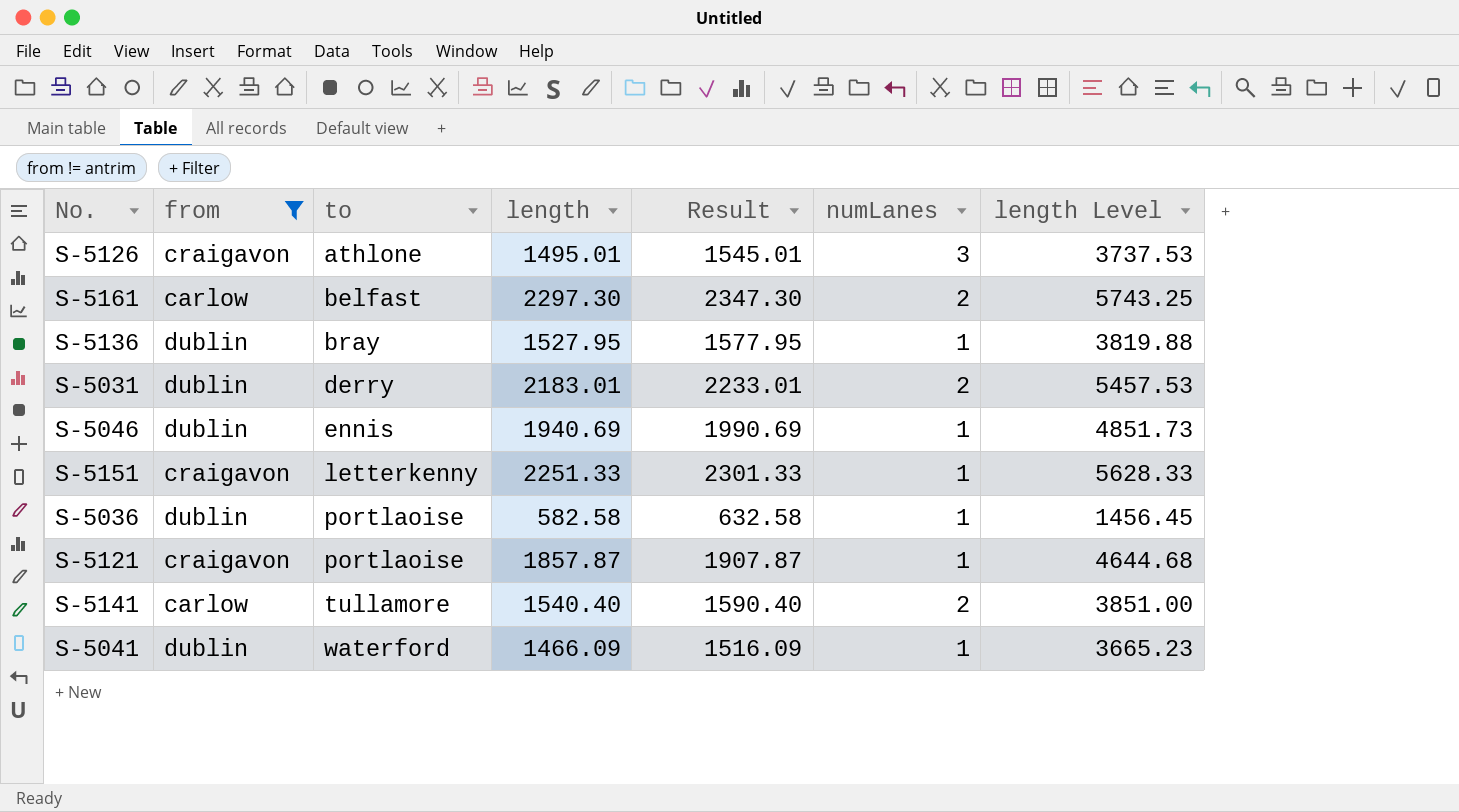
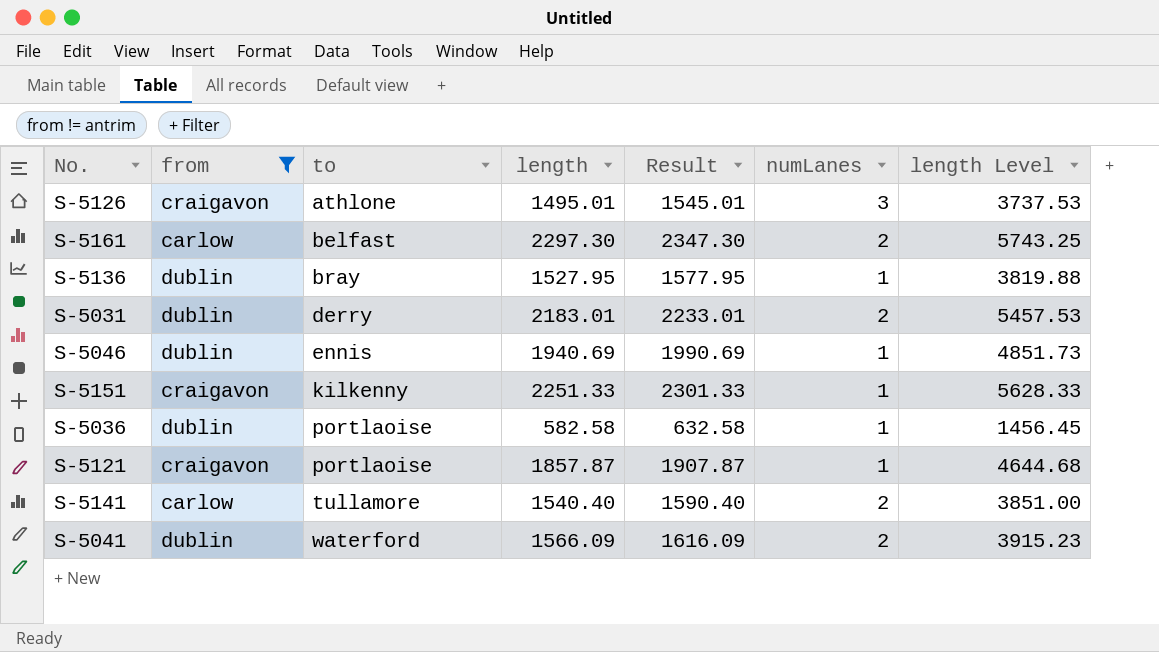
S-5151 | to: letterkenny -> kilkenny
S-5041 | length: 1466.09 -> 1566.09
S-5041 | Result: 1516.09 -> 1616.09
S-5041 | numLanes: 1 -> 2
S-5041 | length Level: 3665.23 -> 3915.23

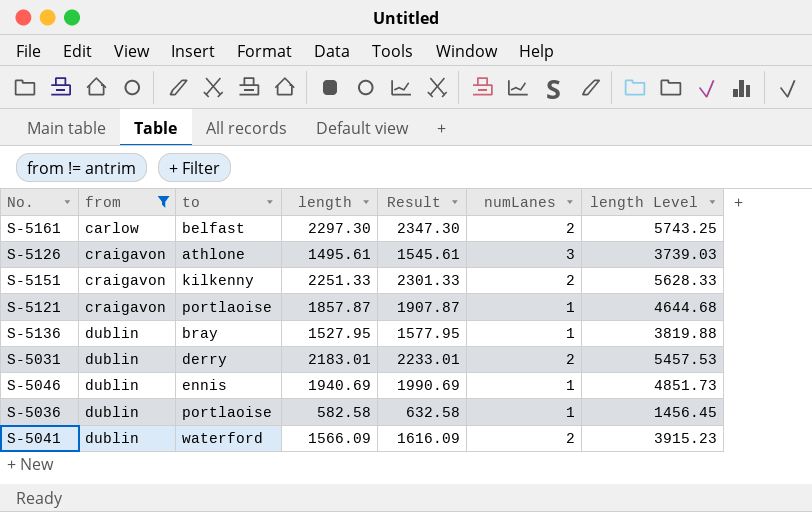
row order: to ascending -> from ascending
row S-5141: carlow | tullamore | 1540.40 | 1590.40 | 2 | 3851.00 -> none
S-5126 | length: 1495.01 -> 1495.61
S-5126 | Result: 1545.01 -> 1545.61
S-5126 | length Level: 3737.53 -> 3739.03
S-5151 | numLanes: 1 -> 2

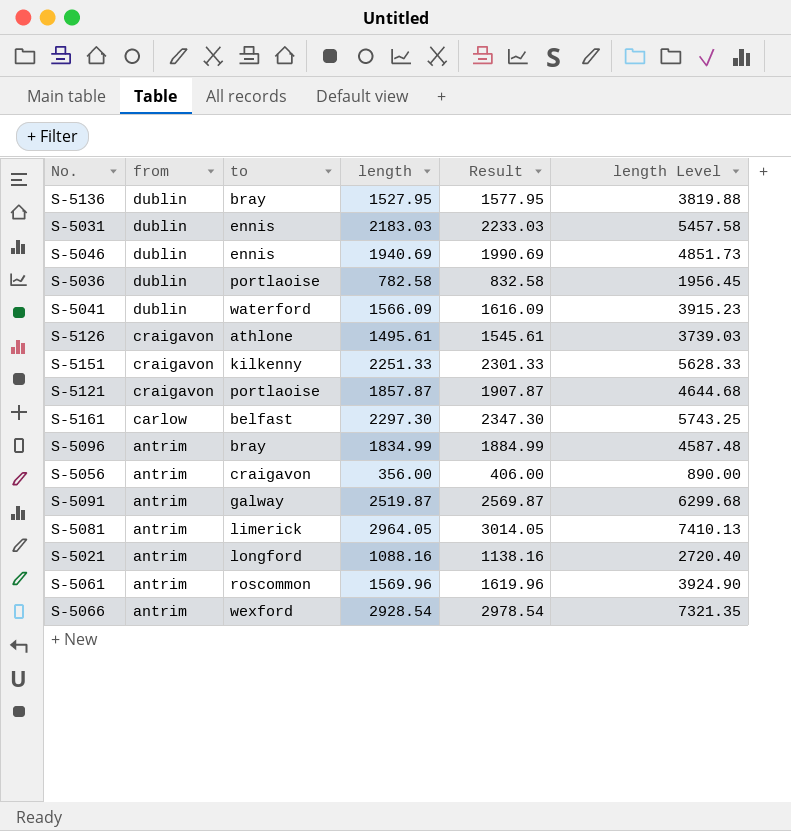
filter: from != antrim -> none
row order: from ascending -> from descending
column numLanes | position: 6 -> none
S-5031 | to: derry -> ennis
S-5031 | length: 2183.01 -> 2183.03
S-5031 | Result: 2233.01 -> 2233.03
S-5031 | length Level: 5457.53 -> 5457.58
S-5036 | length: 582.58 -> 782.58
S-5036 | Result: 632.58 -> 832.58
S-5036 | length Level: 1456.45 -> 1956.45

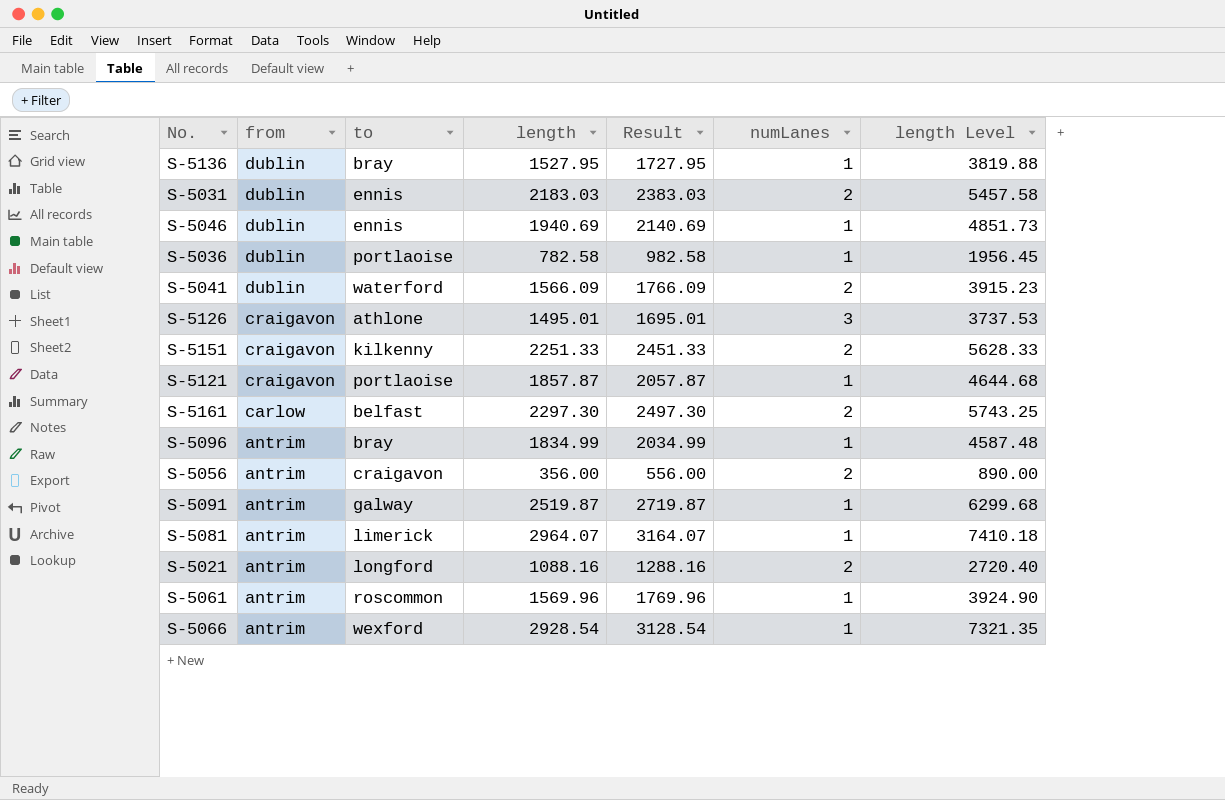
column Result | formula: [length] + 50 -> [length] + 200
column numLanes | position: none -> 6
S-5126 | length: 1495.61 -> 1495.01
S-5126 | length Level: 3739.03 -> 3737.53
S-5081 | length: 2964.05 -> 2964.07
S-5081 | length Level: 7410.13 -> 7410.18

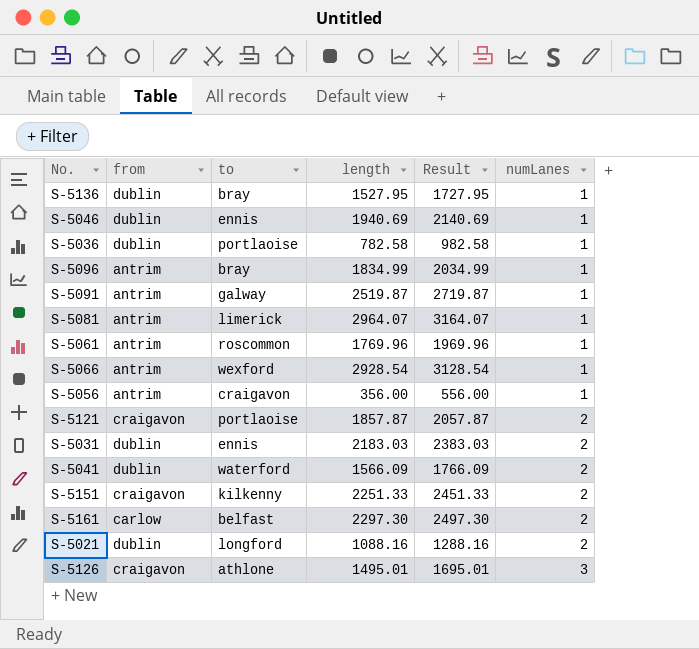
row order: from descending -> numLanes ascending
column length Level | formula: [length] * 2.5 -> none
S-5061 | length: 1569.96 -> 1769.96
S-5061 | Result: 1769.96 -> 1969.96
S-5056 | numLanes: 2 -> 1
S-5121 | numLanes: 1 -> 2
S-5021 | from: antrim -> dublin

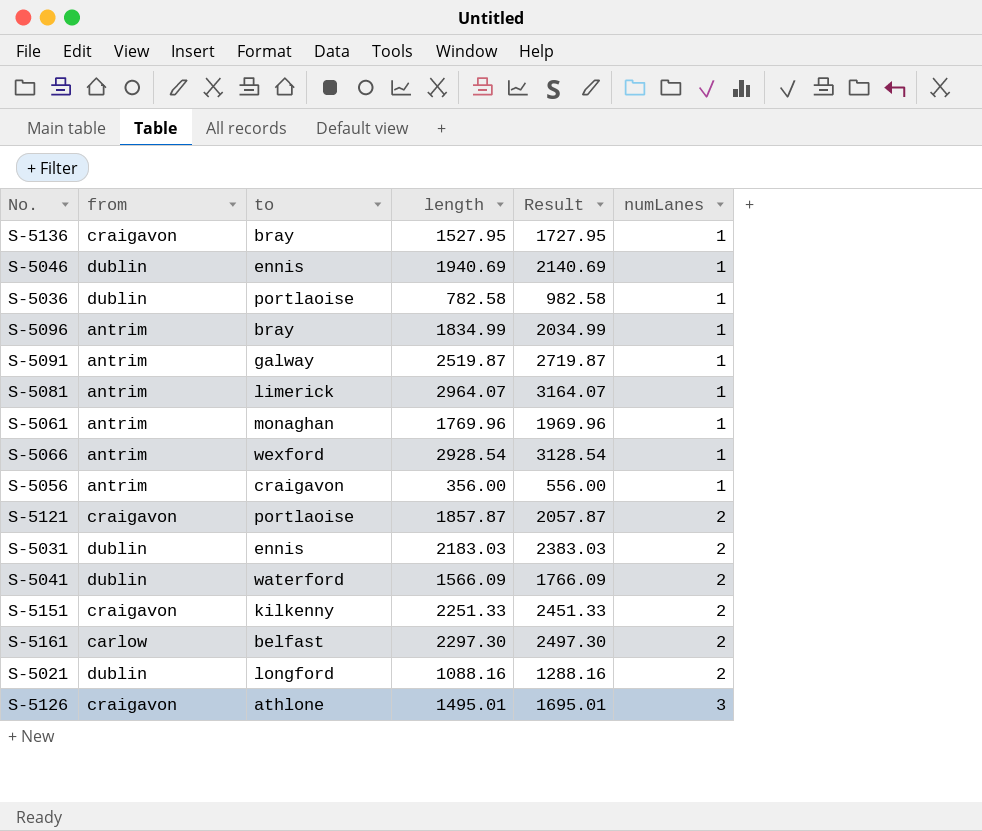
S-5136 | from: dublin -> craigavon
S-5061 | to: roscommon -> monaghan

